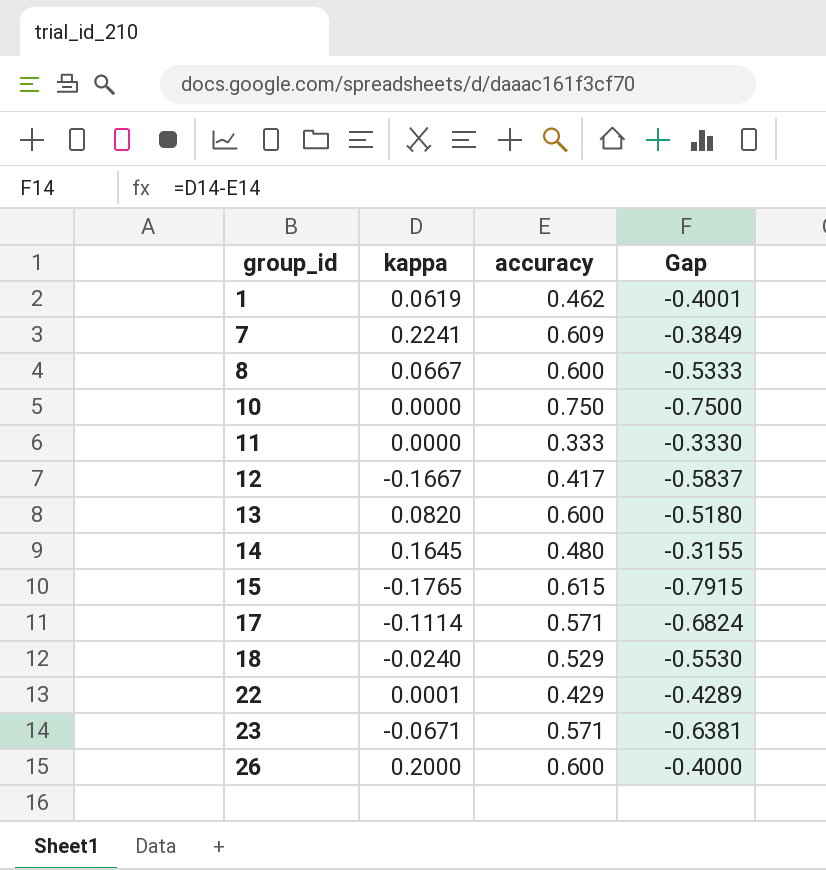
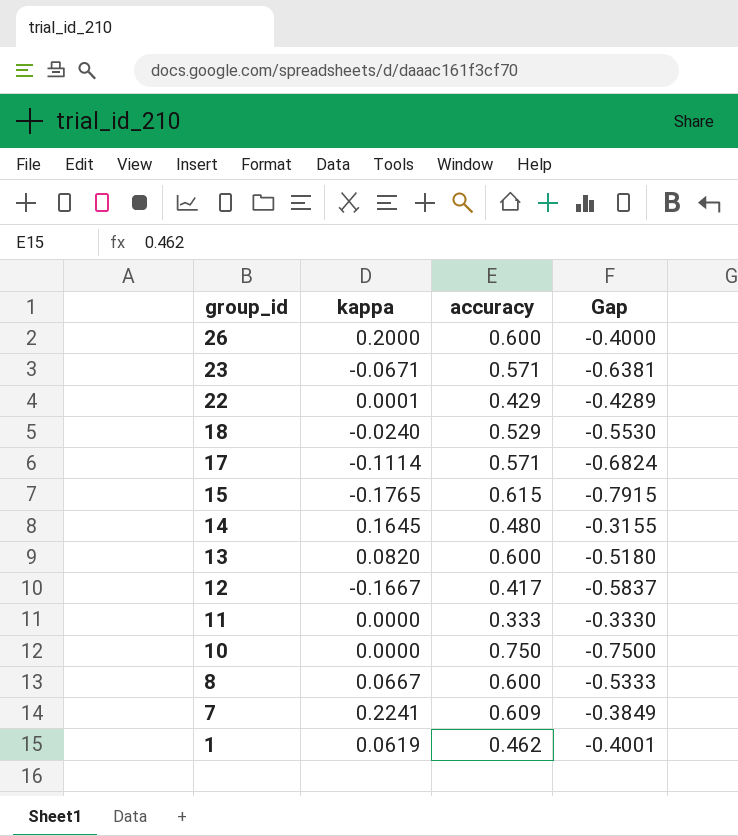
row order: group_id ascending -> group_id descending

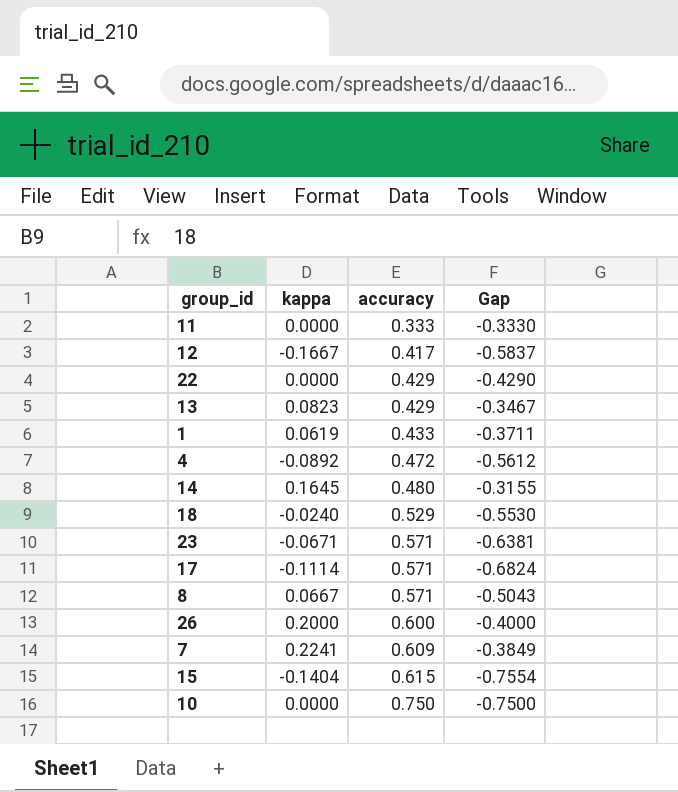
row order: group_id descending -> accuracy ascending
22 | kappa: 0.0001 -> 0.0000
22 | Gap: -0.4289 -> -0.4290
13 | kappa: 0.0820 -> 0.0823
13 | accuracy: 0.600 -> 0.429
13 | Gap: -0.5180 -> -0.3467
1 | accuracy: 0.462 -> 0.433
1 | Gap: -0.4001 -> -0.3711
row 4: none -> -0.0892 | 0.472 | -0.5612
8 | accuracy: 0.600 -> 0.571
8 | Gap: -0.5333 -> -0.5043
15 | kappa: -0.1765 -> -0.1404
15 | Gap: -0.7915 -> -0.7554

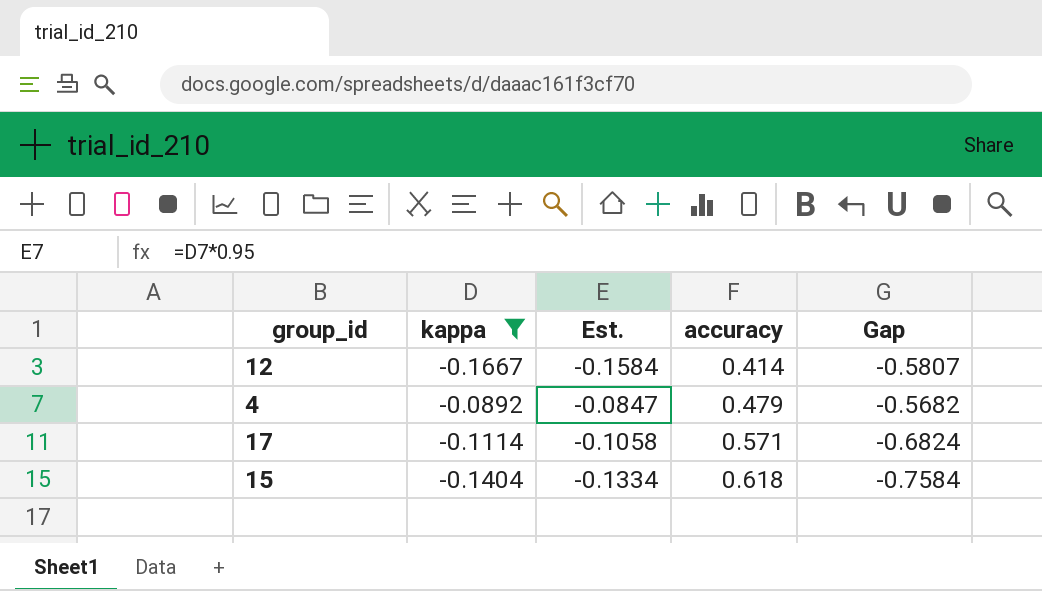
filter: none -> kappa <= -0.0892
column Est. | formula: none -> [kappa] * 0.95
12 | accuracy: 0.417 -> 0.414
12 | Gap: -0.5837 -> -0.5807
4 | accuracy: 0.472 -> 0.479
4 | Gap: -0.5612 -> -0.5682
15 | accuracy: 0.615 -> 0.618
15 | Gap: -0.7554 -> -0.7584

